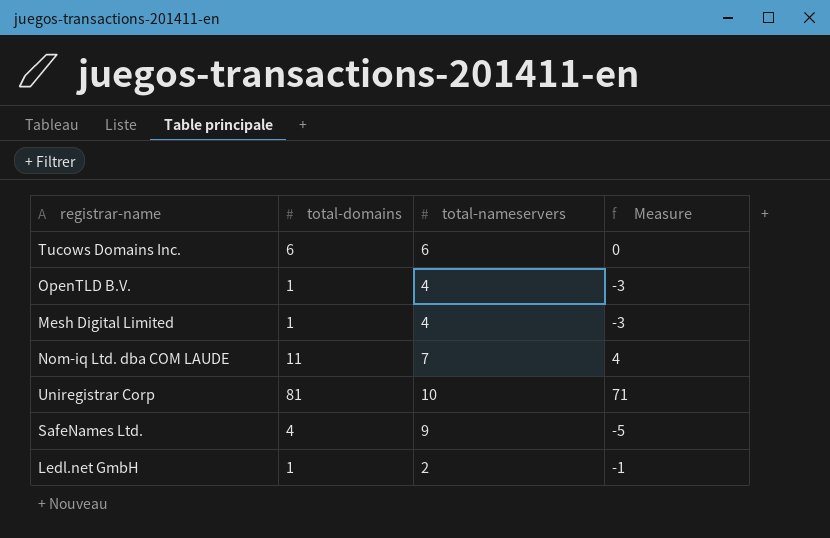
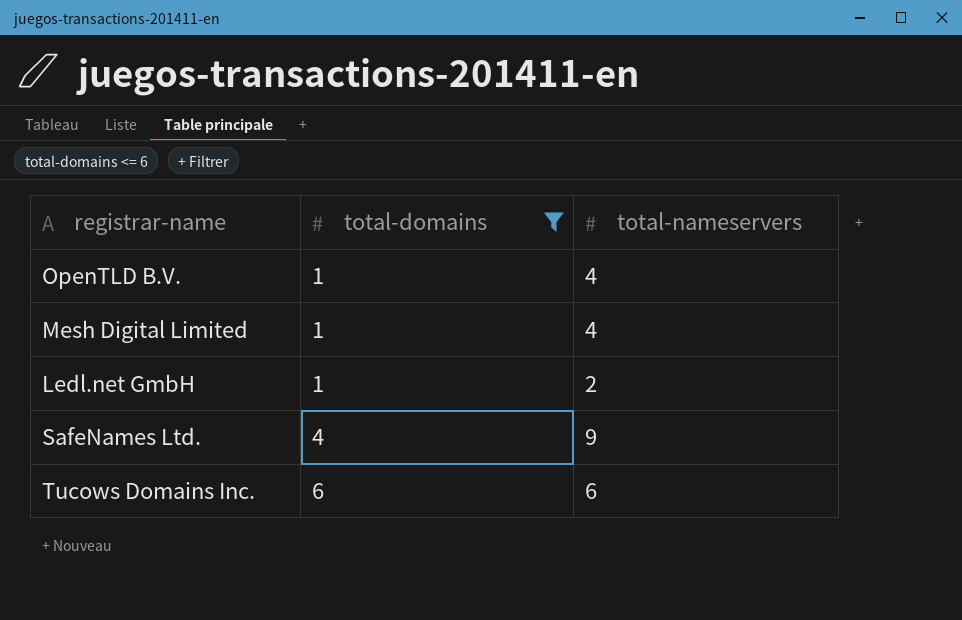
filter: none -> total-domains <= 6
row order: none -> total-domains ascending
column Measure | formula: [total-domains] - [total-nameservers] -> none

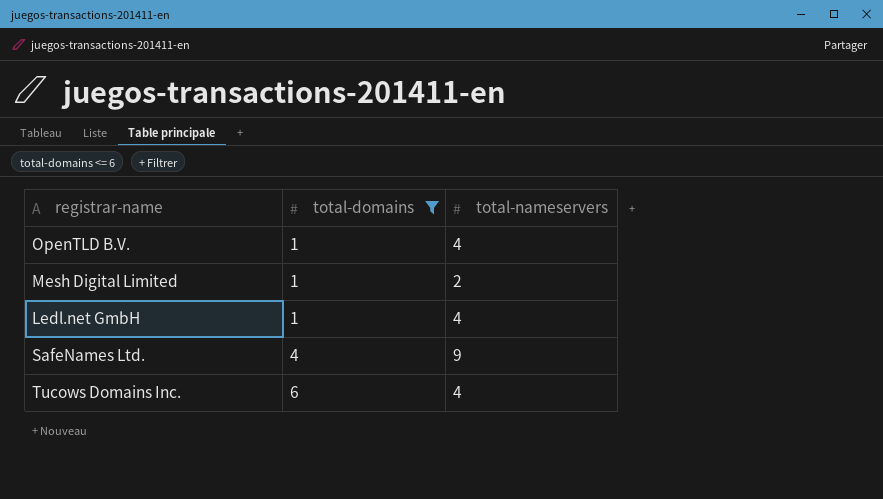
Mesh Digital Limited | total-nameservers: 4 -> 2
Ledl.net GmbH | total-nameservers: 2 -> 4
Tucows Domains Inc. | total-nameservers: 6 -> 4

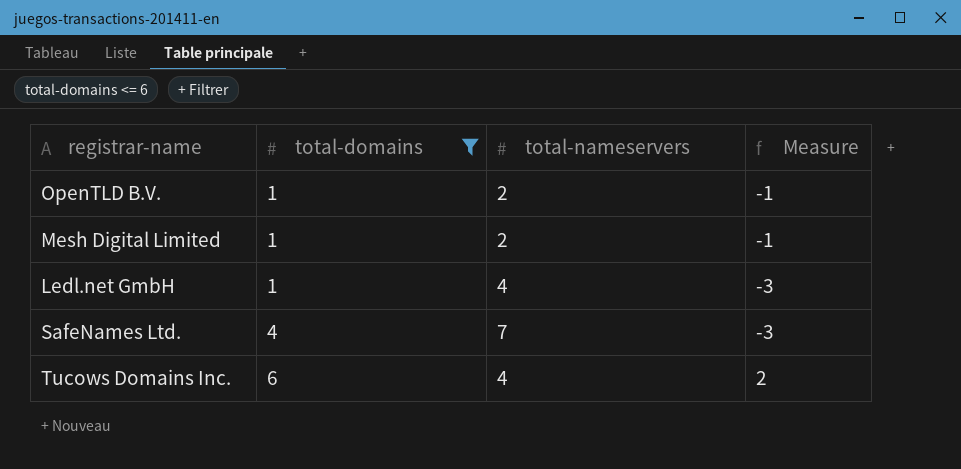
column Measure | formula: none -> [total-domains] - [total-nameservers]
OpenTLD B.V. | total-nameservers: 4 -> 2
SafeNames Ltd. | total-nameservers: 9 -> 7

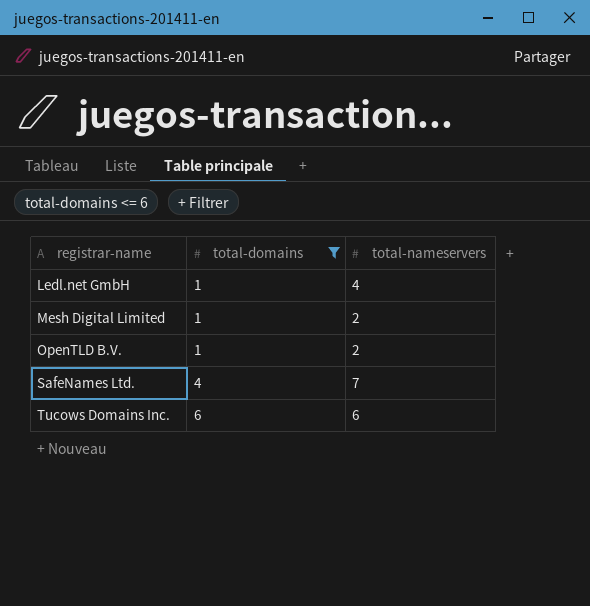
row order: total-domains ascending -> registrar-name ascending
column Measure | formula: [total-domains] - [total-nameservers] -> none
Tucows Domains Inc. | total-nameservers: 4 -> 6

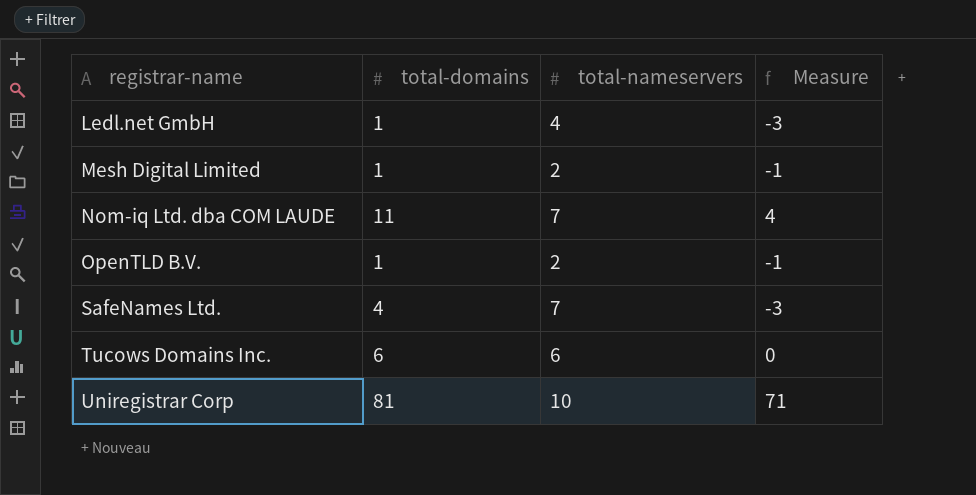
filter: total-domains <= 6 -> none
column Measure | formula: none -> [total-domains] - [total-nameservers]

